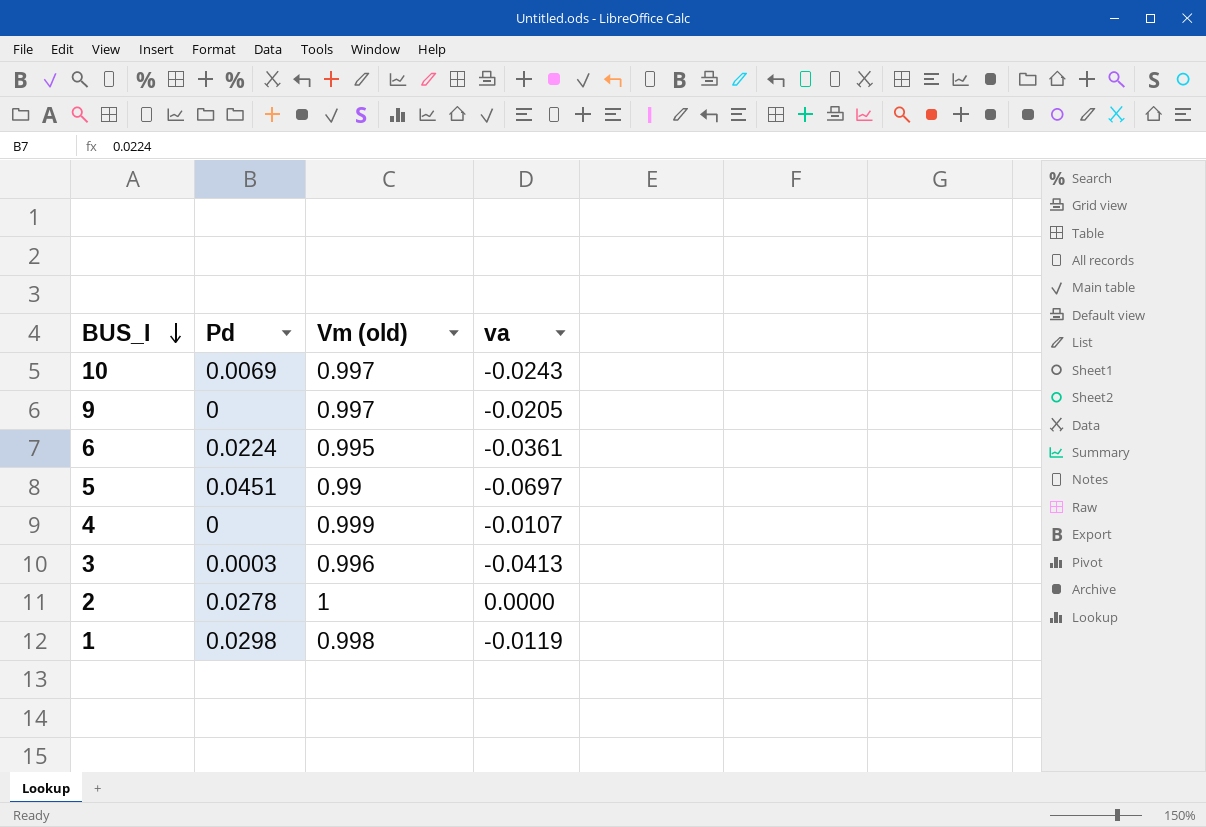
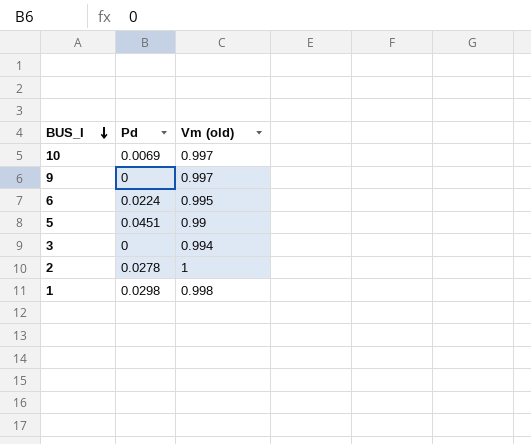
column va | position: 4 -> none
row 4: 0 | 0.999 | -0.0107 -> none
3 | Pd: 0.0003 -> 0
3 | Vm (old): 0.996 -> 0.994

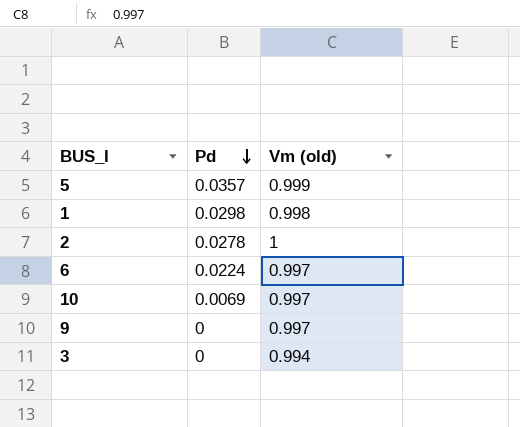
row order: BUS_I descending -> Pd descending
5 | Pd: 0.0451 -> 0.0357
5 | Vm (old): 0.99 -> 0.999
6 | Vm (old): 0.995 -> 0.997

